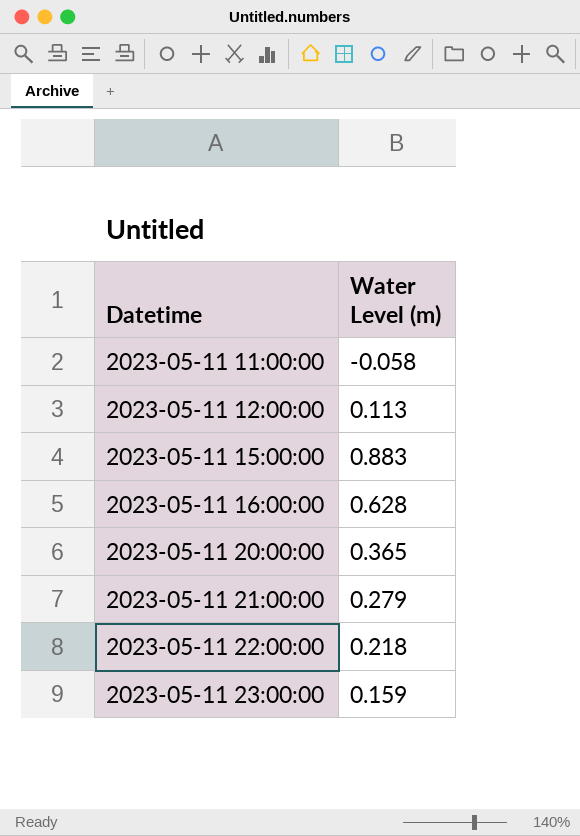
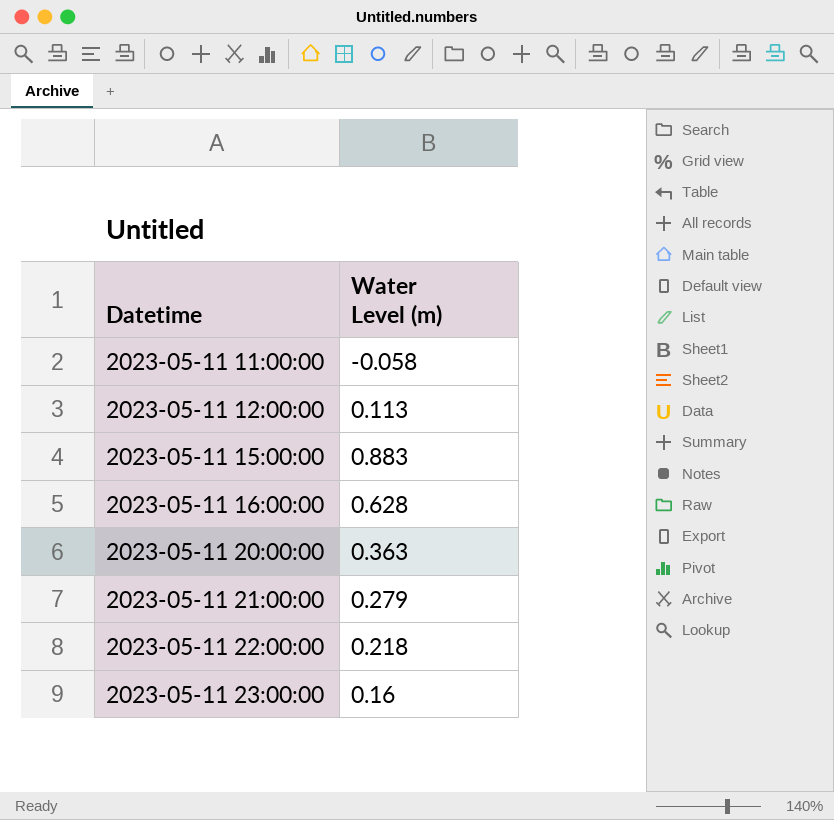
2023-05-11 20:00:00 | Water Level (m): 0.365 -> 0.363
2023-05-11 23:00:00 | Water Level (m): 0.159 -> 0.16

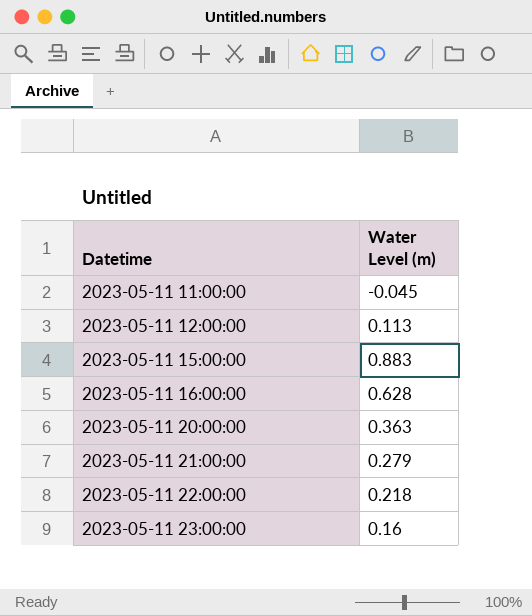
2023-05-11 11:00:00 | Water Level (m): -0.058 -> -0.045

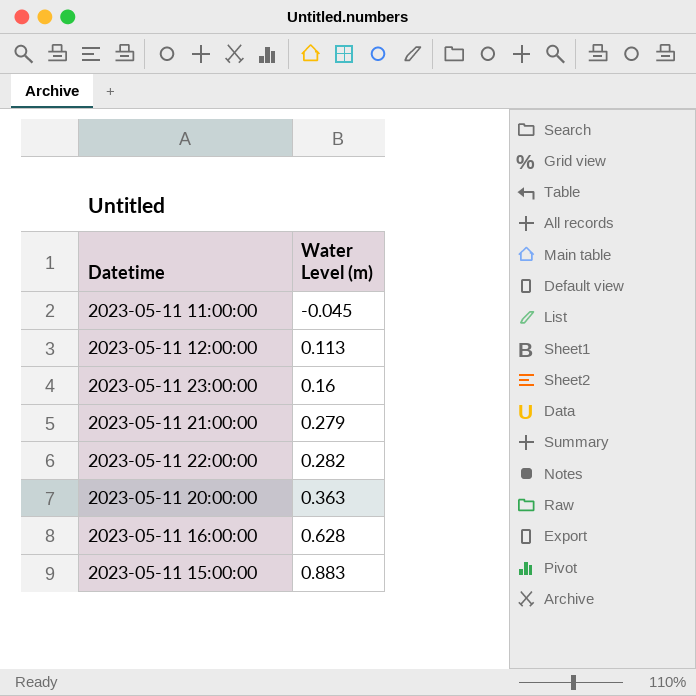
row order: Datetime ascending -> Water Level (m) ascending
2023-05-11 22:00:00 | Water Level (m): 0.218 -> 0.282

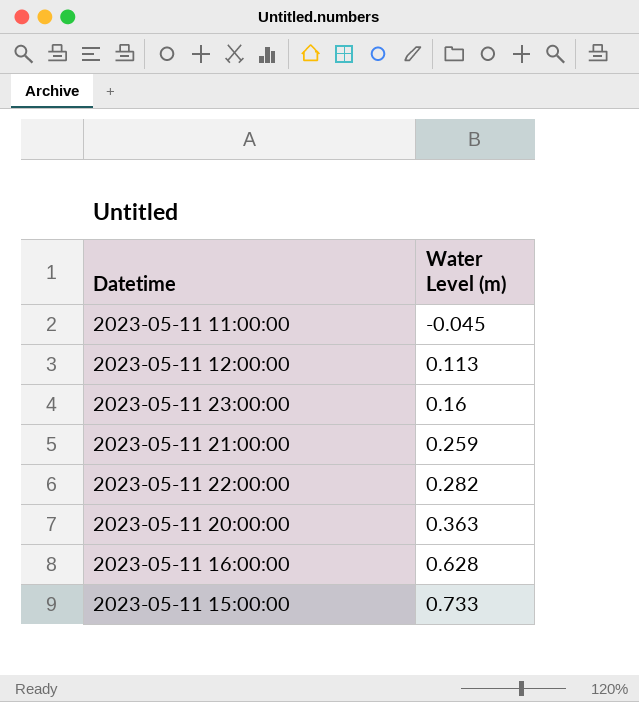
2023-05-11 21:00:00 | Water Level (m): 0.279 -> 0.259
2023-05-11 15:00:00 | Water Level (m): 0.883 -> 0.733

